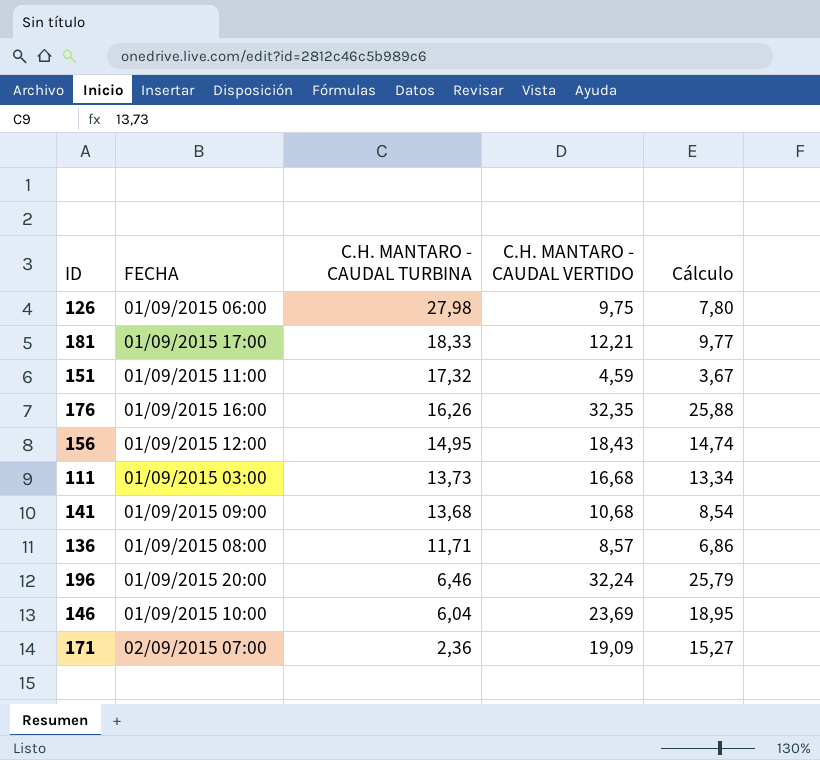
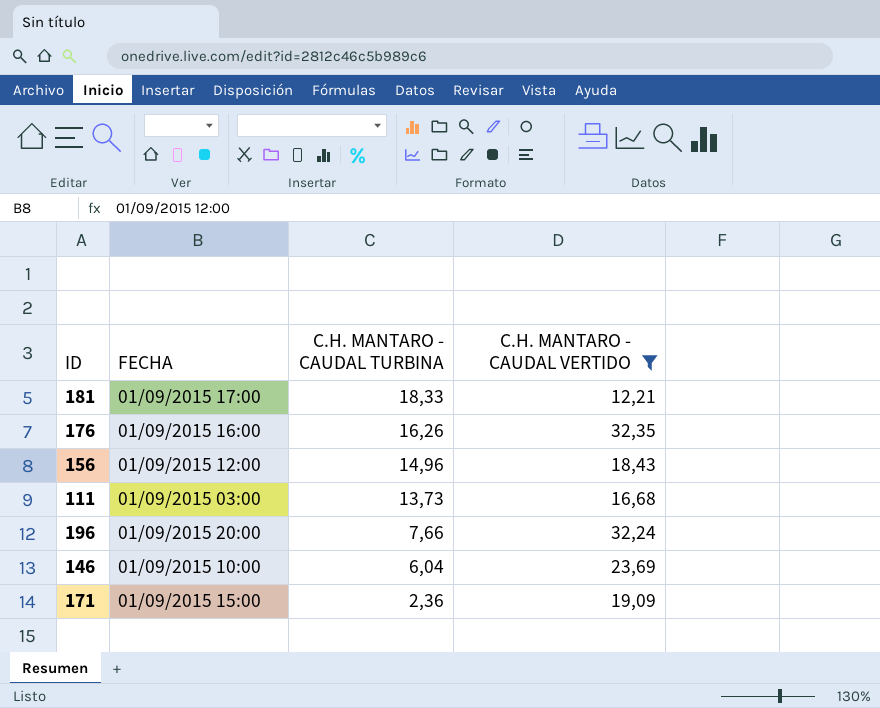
filter: none -> C.H. MANTARO - CAUDAL VERTIDO >= 12,21
column Cálculo | formula: [C.H. MANTARO - CAUDAL VERTIDO] * 0,8 -> none
156 | C.H. MANTARO - CAUDAL TURBINA: 14,95 -> 14,96
196 | C.H. MANTARO - CAUDAL TURBINA: 6,46 -> 7,66
171 | FECHA: 02/09/2015 07:00 -> 01/09/2015 15:00

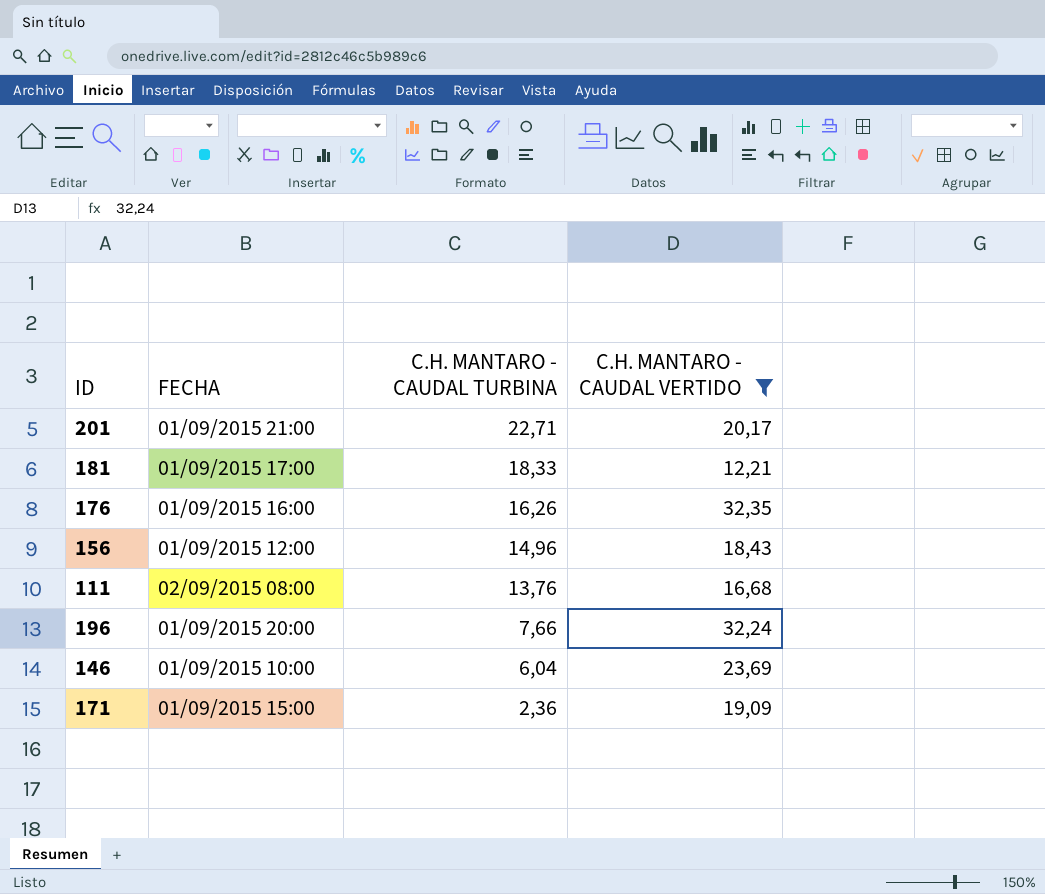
row 201: none -> 01/09/2015 21:00 | 22,71 | 20,17
111 | FECHA: 01/09/2015 03:00 -> 02/09/2015 08:00
111 | C.H. MANTARO - CAUDAL TURBINA: 13,73 -> 13,76

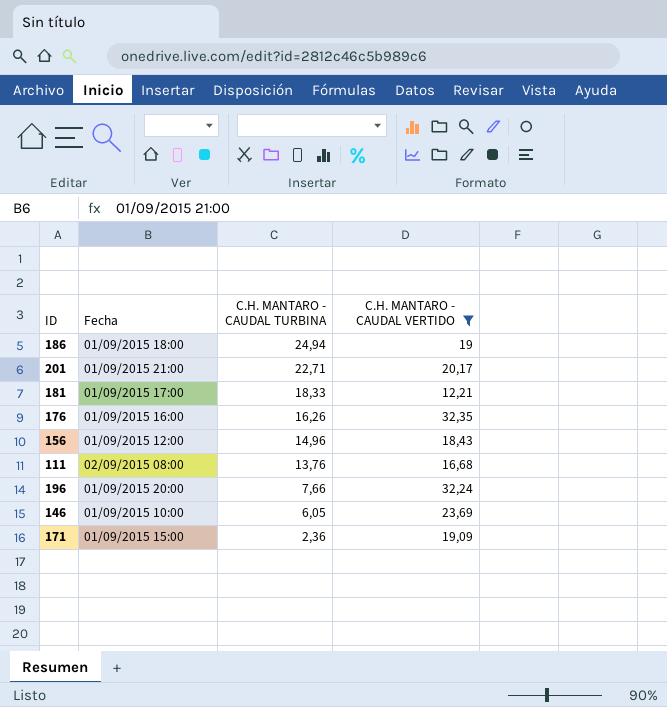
column name: FECHA -> Fecha
row 186: none -> 01/09/2015 18:00 | 24,94 | 19
146 | C.H. MANTARO - CAUDAL TURBINA: 6,04 -> 6,05

